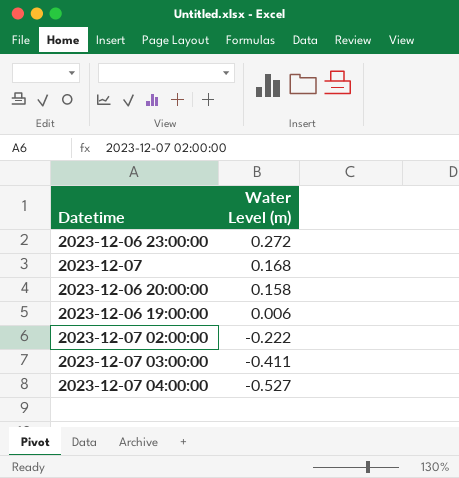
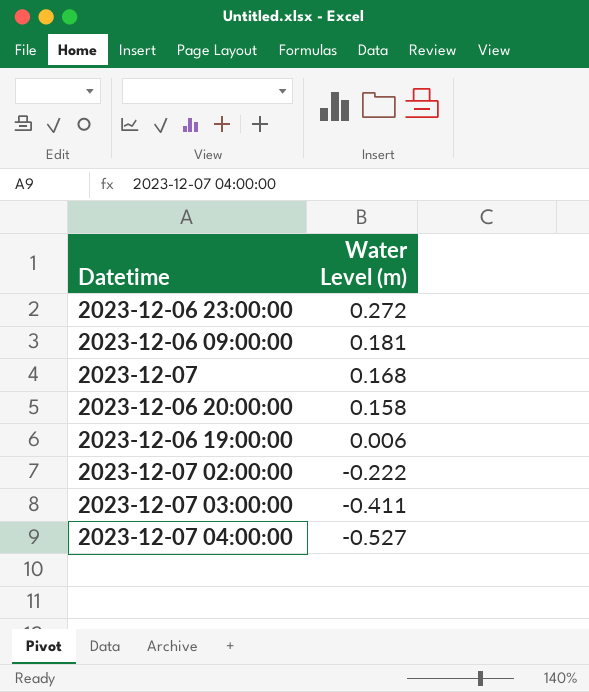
row 2023-12-06 09:00:00: none -> 0.181

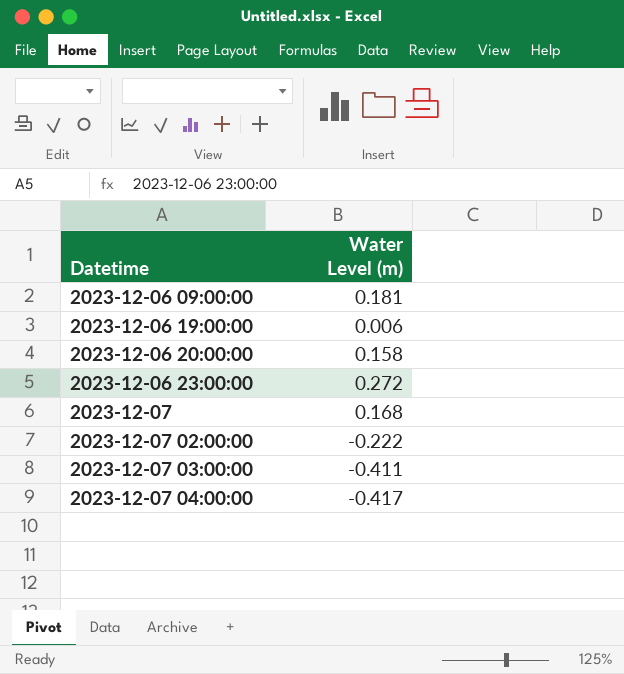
row order: Water Level (m) descending -> Datetime ascending
2023-12-07 04:00:00 | Water Level (m): -0.527 -> -0.417

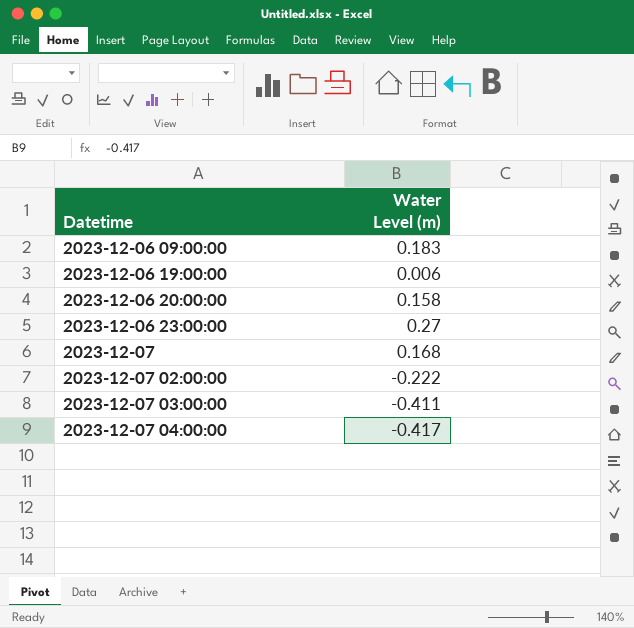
2023-12-06 09:00:00 | Water Level (m): 0.181 -> 0.183
2023-12-06 23:00:00 | Water Level (m): 0.272 -> 0.27

